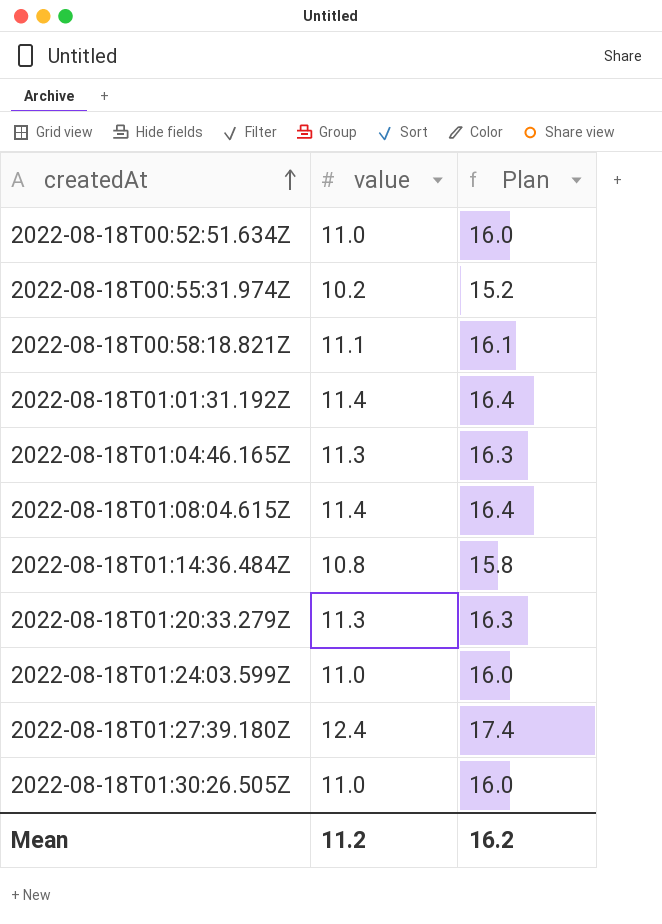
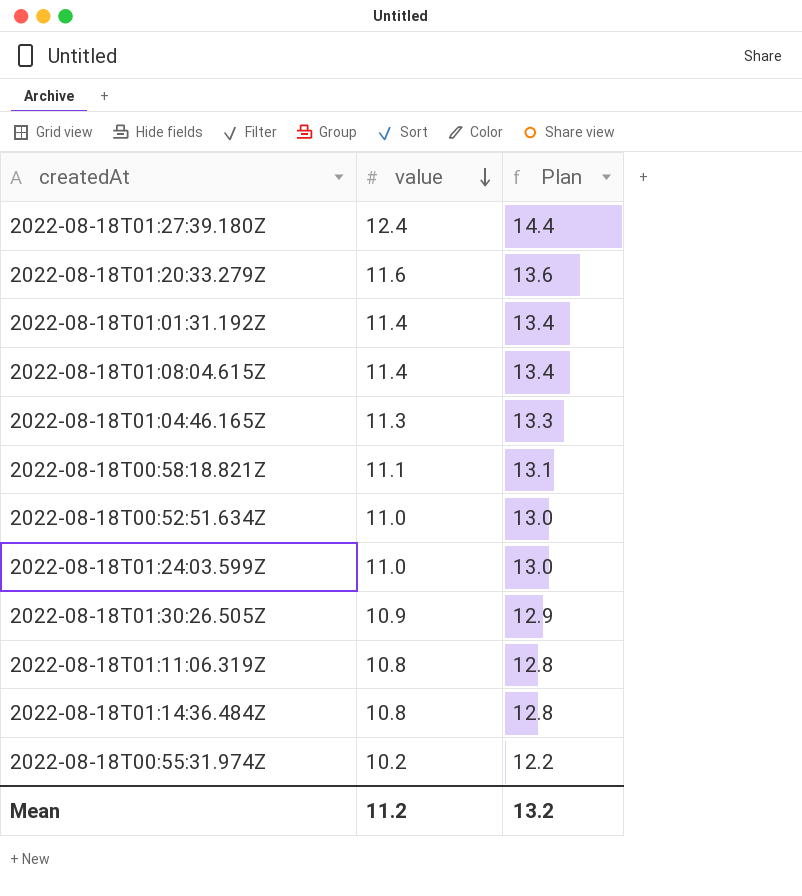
row order: createdAt ascending -> value descending
column Plan | formula: [value] + 5 -> [value] + 2
2022-08-18T01:20:33.279Z | value: 11.3 -> 11.6
2022-08-18T01:30:26.505Z | value: 11.0 -> 10.9
row 2022-08-18T01:11:06.319Z: none -> 10.8 | 12.8
Mean | Plan: 16.2 -> 13.2

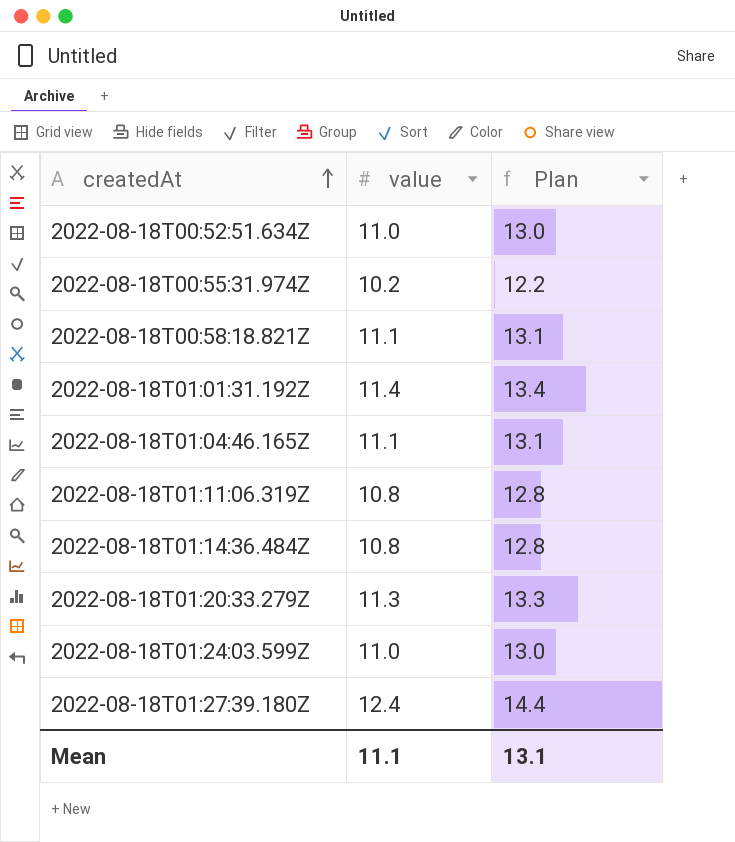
row order: value descending -> createdAt ascending
row 2022-08-18T01:08:04.615Z: 11.4 | 13.4 -> none
row 2022-08-18T01:30:26.505Z: 10.9 | 12.9 -> none
2022-08-18T01:04:46.165Z | value: 11.3 -> 11.1
2022-08-18T01:04:46.165Z | Plan: 13.3 -> 13.1
2022-08-18T01:20:33.279Z | value: 11.6 -> 11.3
2022-08-18T01:20:33.279Z | Plan: 13.6 -> 13.3
Mean | value: 11.2 -> 11.1
Mean | Plan: 13.2 -> 13.1

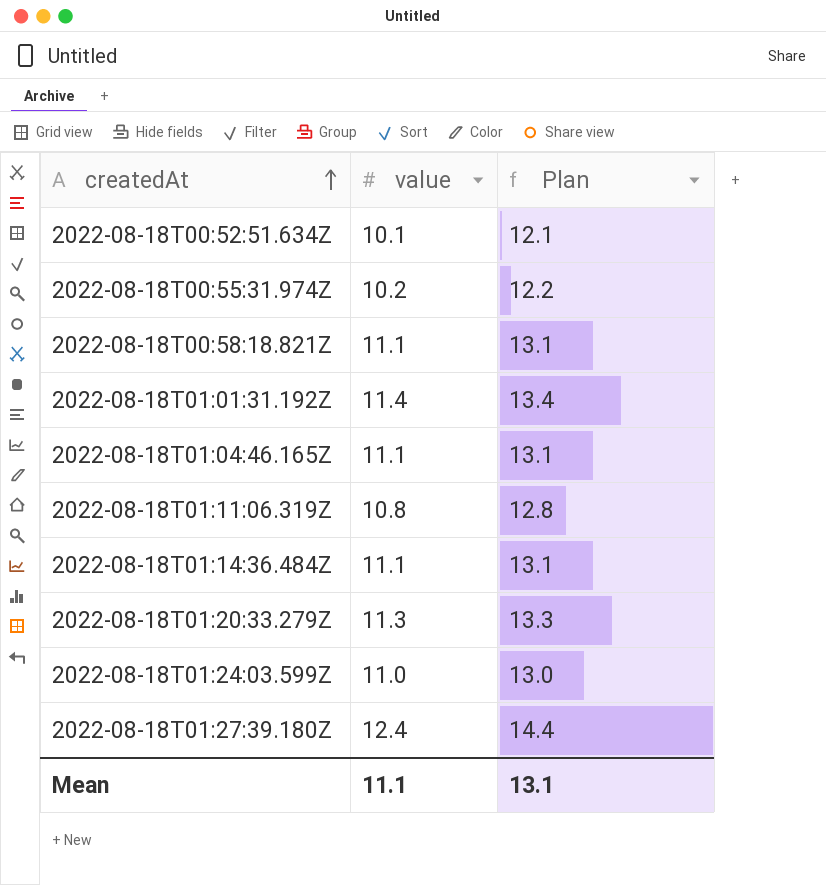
2022-08-18T00:52:51.634Z | value: 11.0 -> 10.1
2022-08-18T00:52:51.634Z | Plan: 13.0 -> 12.1
2022-08-18T01:14:36.484Z | value: 10.8 -> 11.1
2022-08-18T01:14:36.484Z | Plan: 12.8 -> 13.1

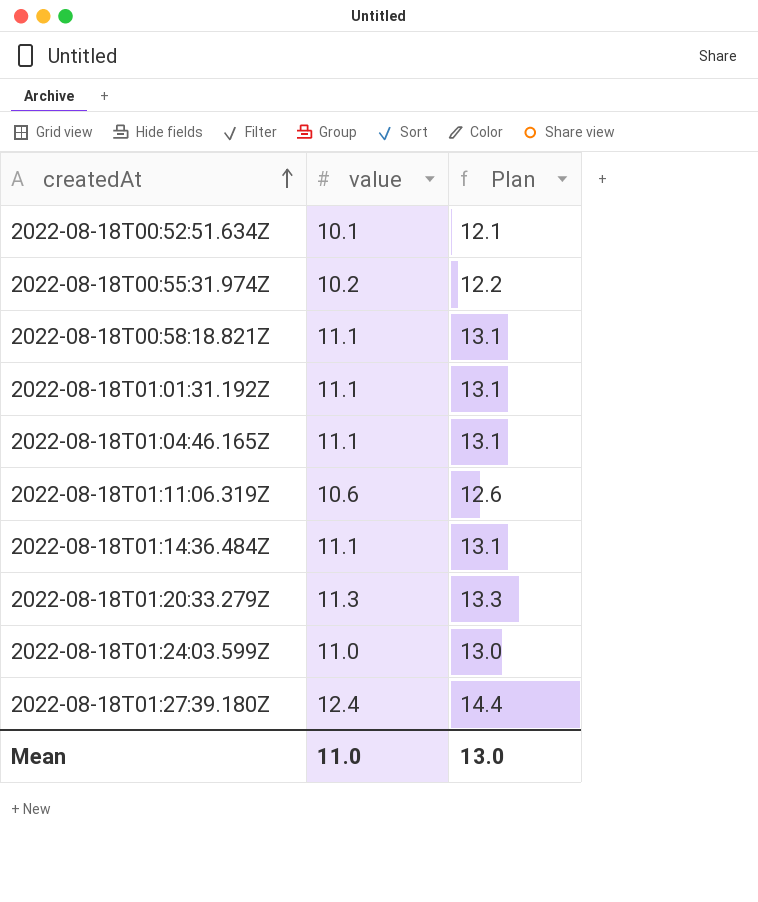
2022-08-18T01:01:31.192Z | value: 11.4 -> 11.1
2022-08-18T01:01:31.192Z | Plan: 13.4 -> 13.1
2022-08-18T01:11:06.319Z | value: 10.8 -> 10.6
2022-08-18T01:11:06.319Z | Plan: 12.8 -> 12.6
Mean | value: 11.1 -> 11.0
Mean | Plan: 13.1 -> 13.0

